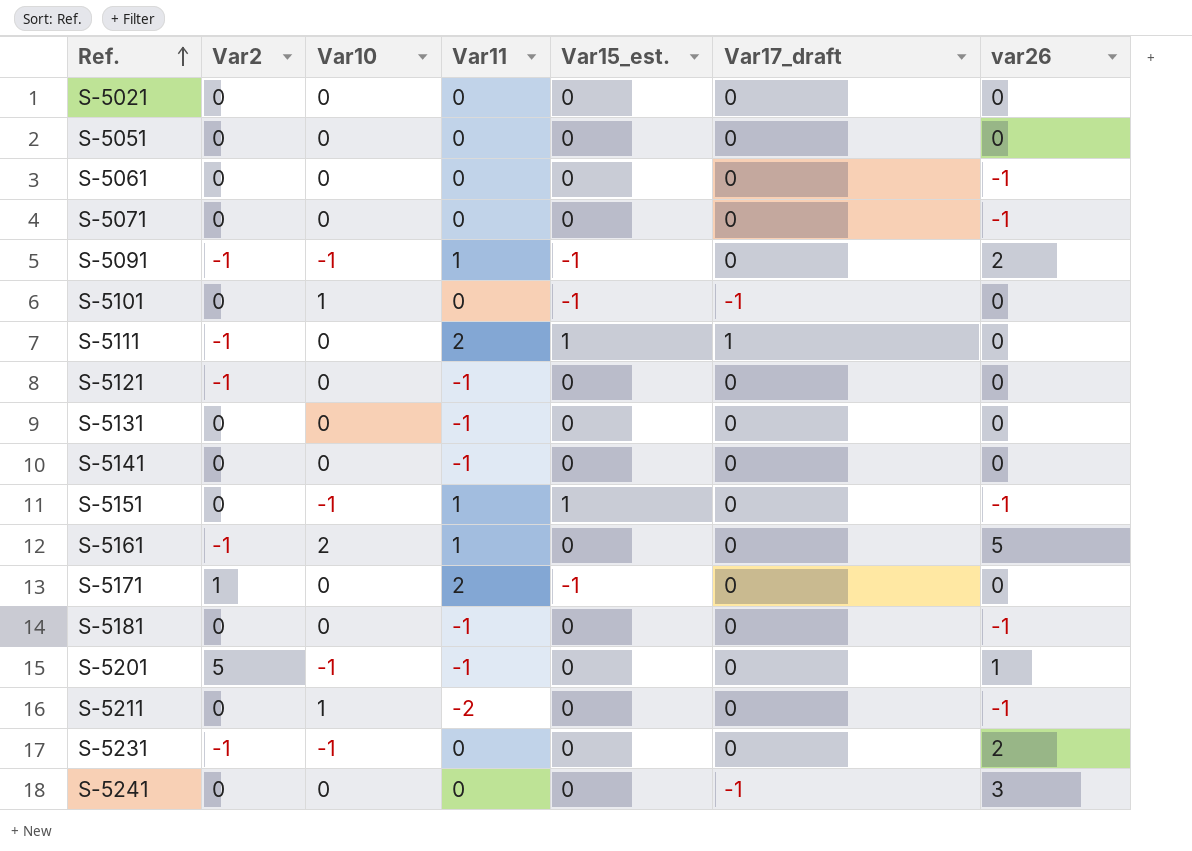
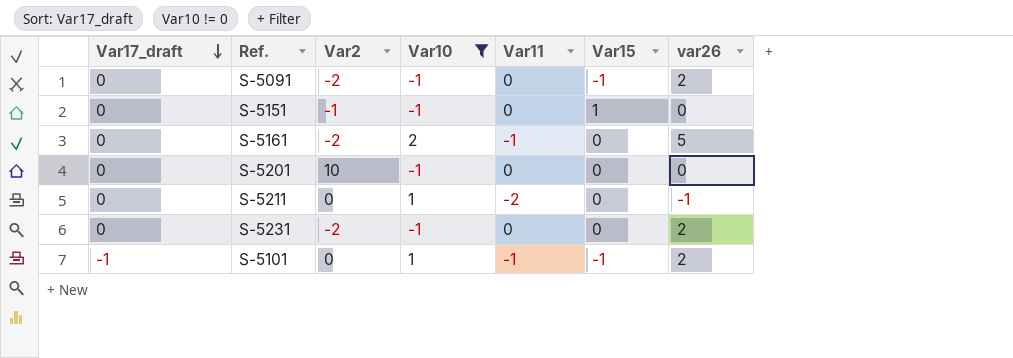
filter: none -> Var10 != 0
row order: Ref. ascending -> Var17_draft descending
column Var17_draft | position: 6 -> 1
column name: Var15_est. -> Var15
S-5091 | Var2: -1 -> -2
S-5091 | Var11: 1 -> 0
S-5151 | Var2: 0 -> -1
S-5151 | Var11: 1 -> 0
S-5151 | var26: -1 -> 0
S-5161 | Var2: -1 -> -2
S-5161 | Var11: 1 -> -1
S-5201 | Var2: 5 -> 10
S-5201 | Var11: -1 -> 0
S-5201 | var26: 1 -> 0
S-5231 | Var2: -1 -> -2
S-5101 | Var11: 0 -> -1
S-5101 | var26: 0 -> 2

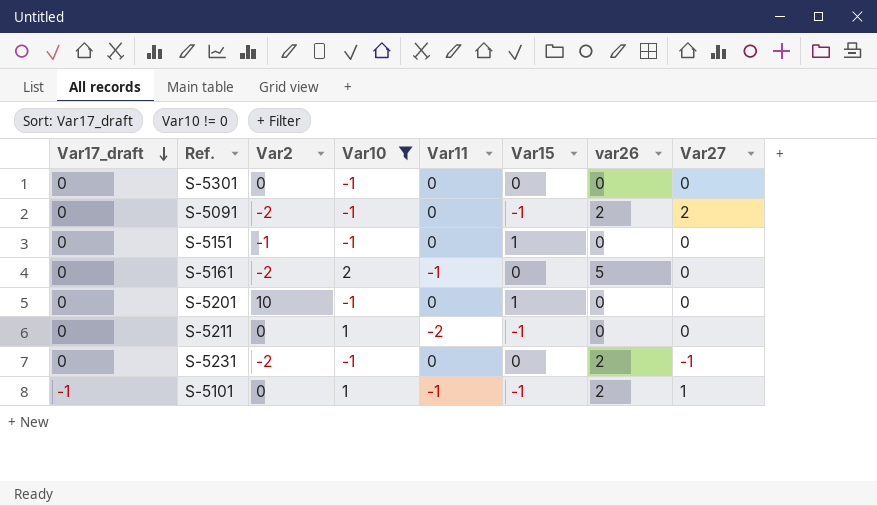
column Var27 | position: none -> 8
row S-5301: none -> 0 | 0 | -1 | 0 | 0 | 0 | 0
S-5201 | Var15: 0 -> 1
S-5211 | Var15: 0 -> -1
S-5211 | var26: -1 -> 0

